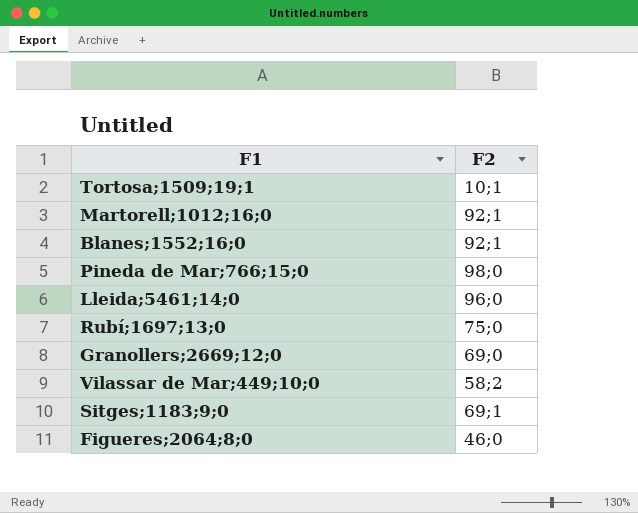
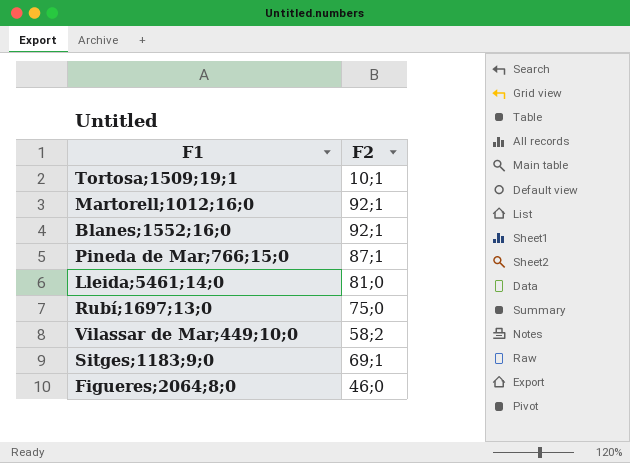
row Granollers;2669;12;0: 69;0 -> none
Pineda de Mar;766;15;0 | F2: 98;0 -> 87;1
Lleida;5461;14;0 | F2: 96;0 -> 81;0

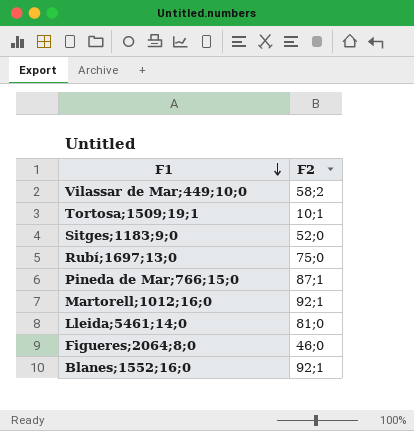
row order: none -> F1 descending
Sitges;1183;9;0 | F2: 69;1 -> 52;0

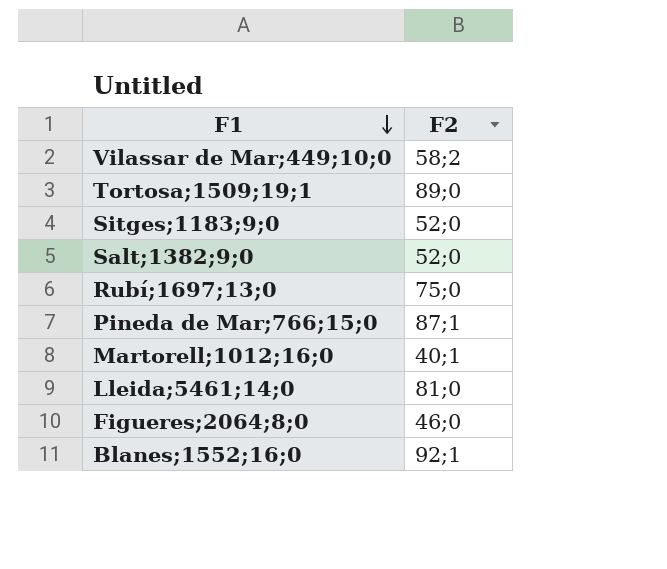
Tortosa;1509;19;1 | F2: 10;1 -> 89;0
row Salt;1382;9;0: none -> 52;0
Martorell;1012;16;0 | F2: 92;1 -> 40;1

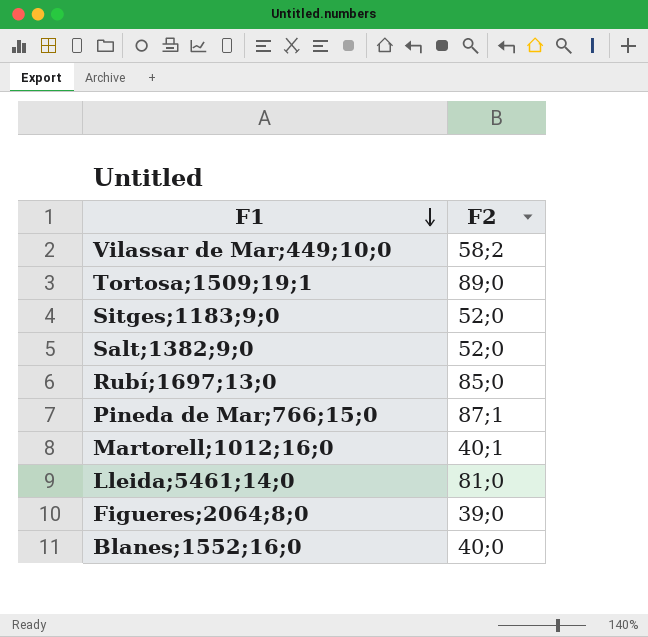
Rubí;1697;13;0 | F2: 75;0 -> 85;0
Figueres;2064;8;0 | F2: 46;0 -> 39;0
Blanes;1552;16;0 | F2: 92;1 -> 40;0

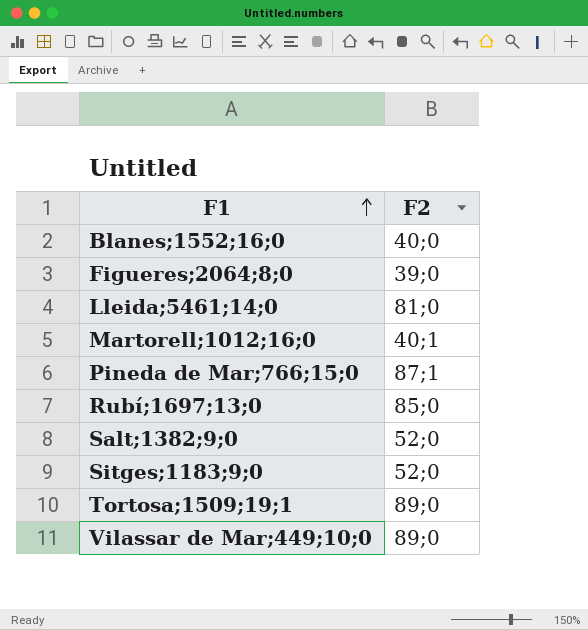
row order: F1 descending -> F1 ascending
Vilassar de Mar;449;10;0 | F2: 58;2 -> 89;0

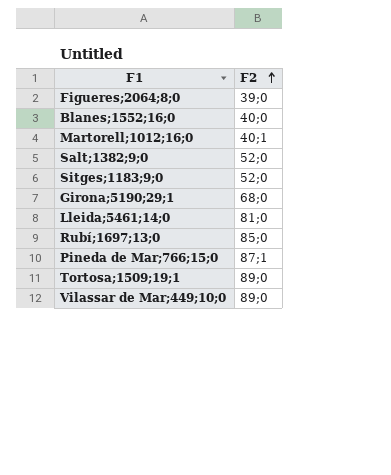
row order: F1 ascending -> F2 ascending
row Girona;5190;29;1: none -> 68;0

